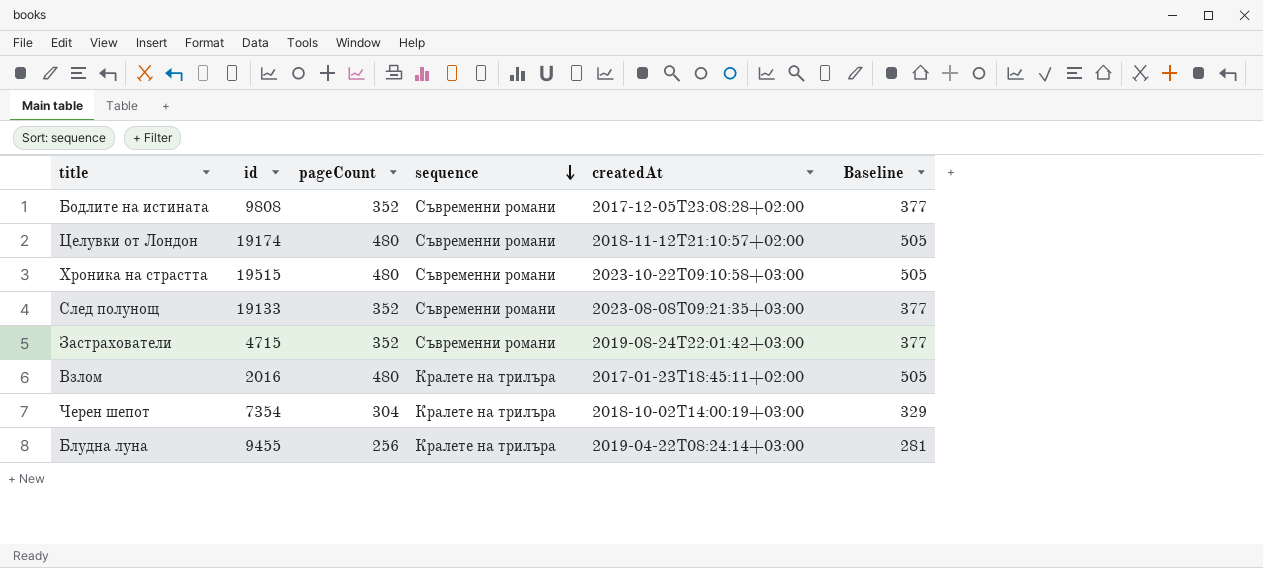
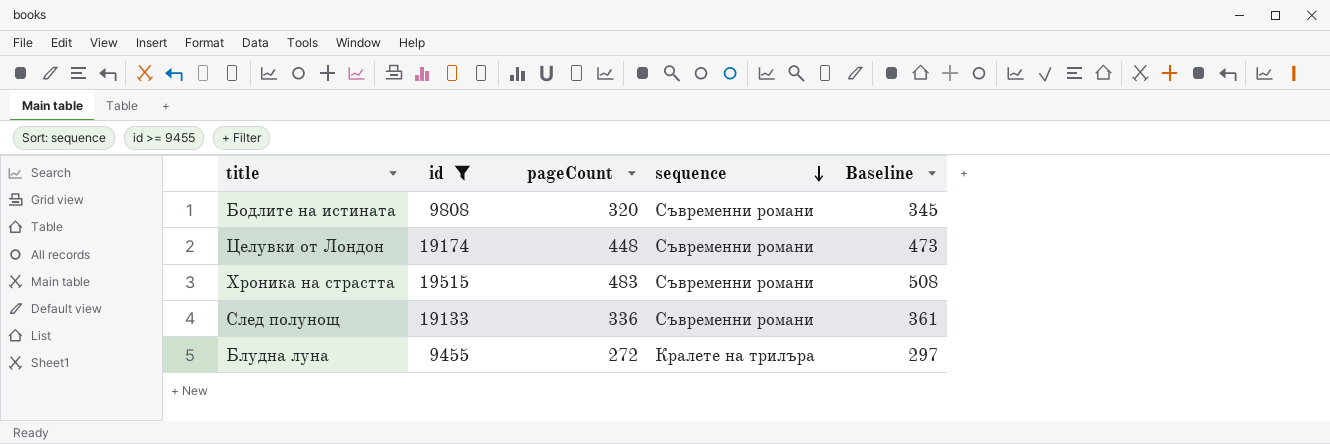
filter: none -> id >= 9455
column createdAt | position: 5 -> none
Бодлите на истината | pageCount: 352 -> 320
Бодлите на истината | Baseline: 377 -> 345
Целувки от Лондон | pageCount: 480 -> 448
Целувки от Лондон | Baseline: 505 -> 473
Хроника на страстта | pageCount: 480 -> 483
Хроника на страстта | Baseline: 505 -> 508
След полунощ | pageCount: 352 -> 336
След полунощ | Baseline: 377 -> 361
Блудна луна | pageCount: 256 -> 272
Блудна луна | Baseline: 281 -> 297

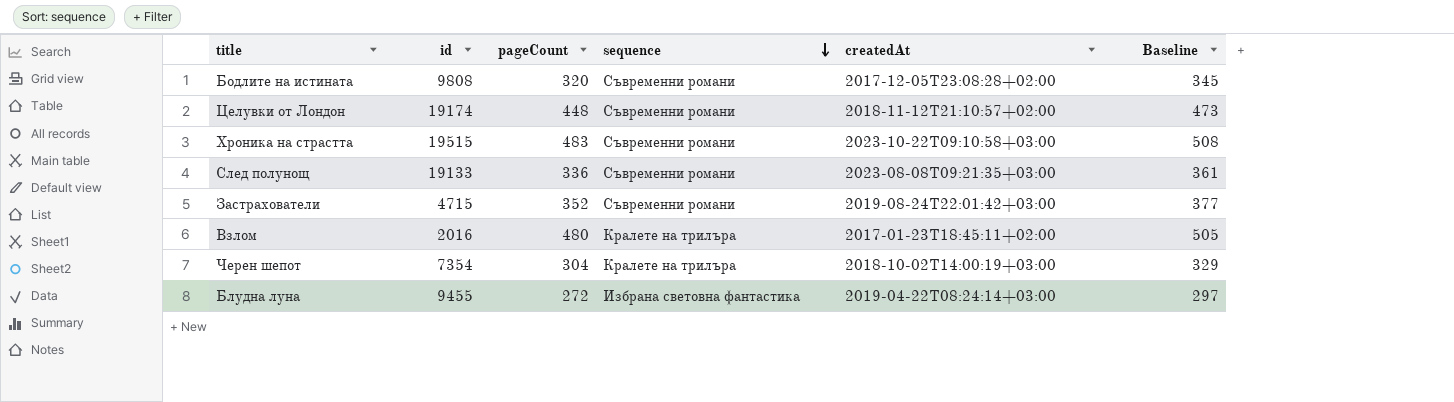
filter: id >= 9455 -> none
column createdAt | position: none -> 5
Блудна луна | sequence: Кралете на трилъра -> Избрана световна фантастика

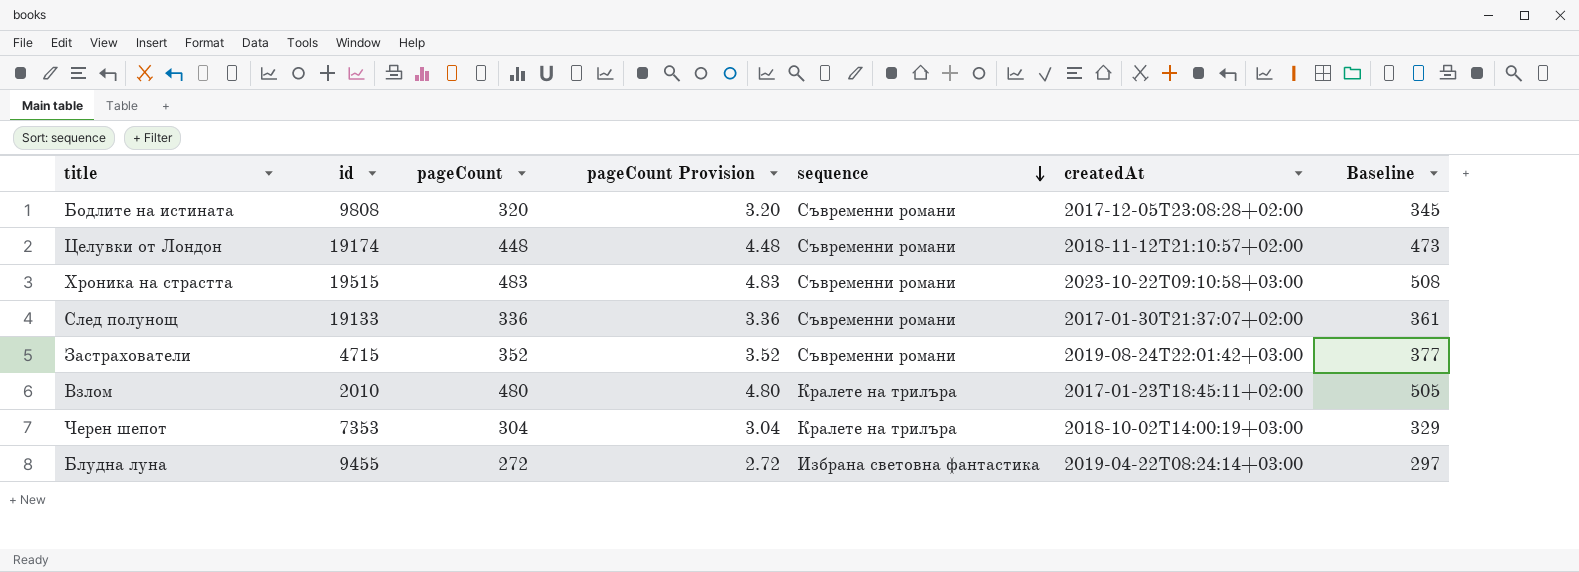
column pageCount Provision | formula: none -> [pageCount] * 0.01
След полунощ | createdAt: 2023-08-08T09:21:35+03:00 -> 2017-01-30T21:37:07+02:00
Взлом | id: 2016 -> 2010
Черен шепот | id: 7354 -> 7353

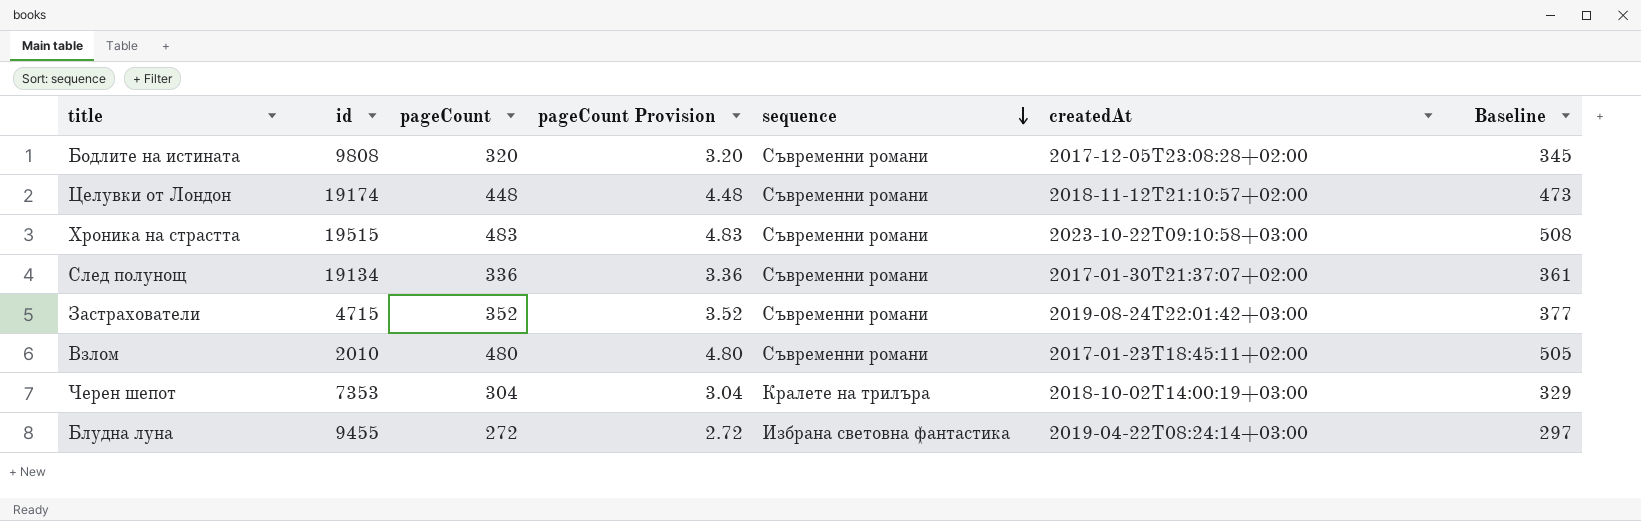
След полунощ | id: 19133 -> 19134
Взлом | sequence: Кралете на трилъра -> Съвременни романи

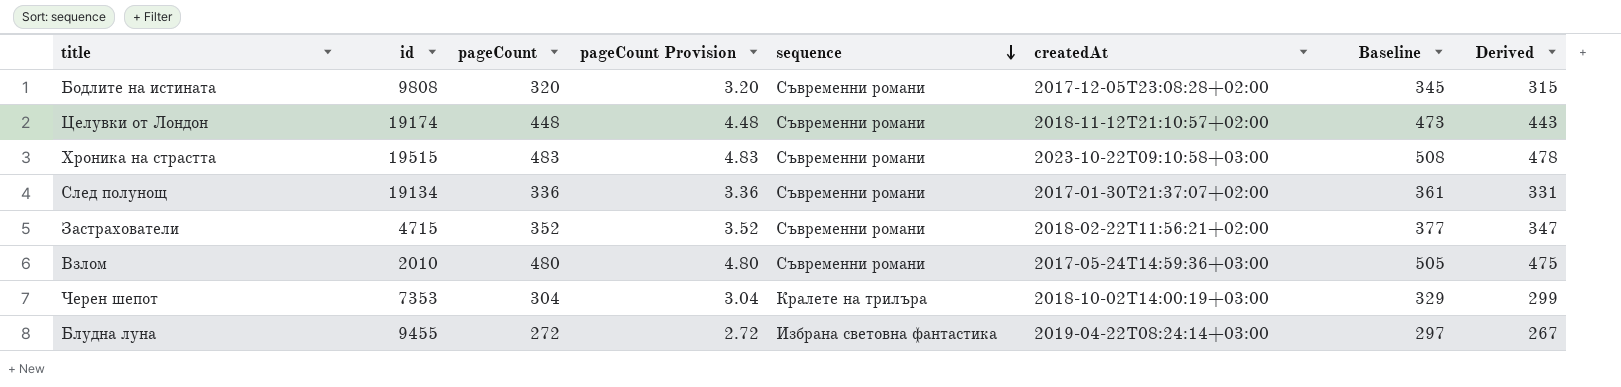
column Derived | formula: none -> [pageCount] - 5
Застрахователи | createdAt: 2019-08-24T22:01:42+03:00 -> 2018-02-22T11:56:21+02:00
Взлом | createdAt: 2017-01-23T18:45:11+02:00 -> 2017-05-24T14:59:36+03:00

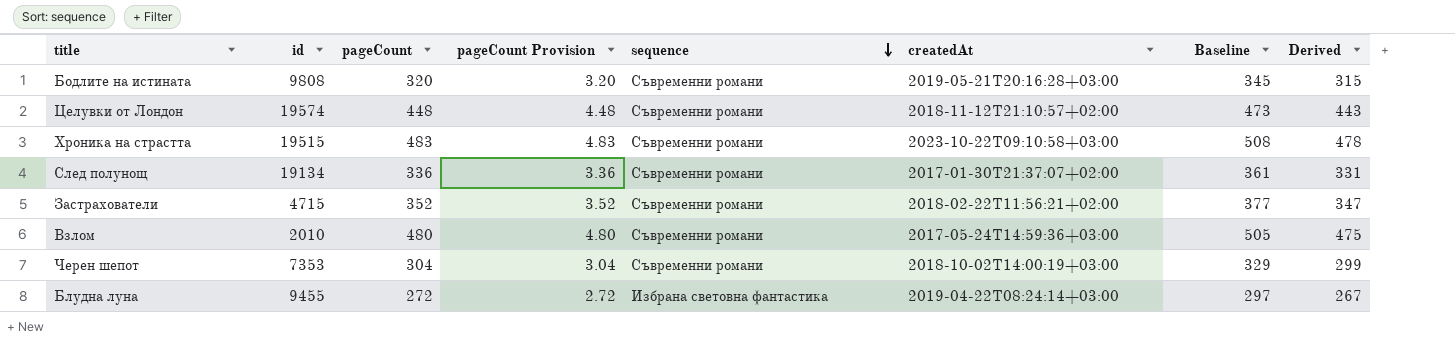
Бодлите на истината | createdAt: 2017-12-05T23:08:28+02:00 -> 2019-05-21T20:16:28+03:00
Целувки от Лондон | id: 19174 -> 19574
Черен шепот | sequence: Кралете на трилъра -> Съвременни романи

